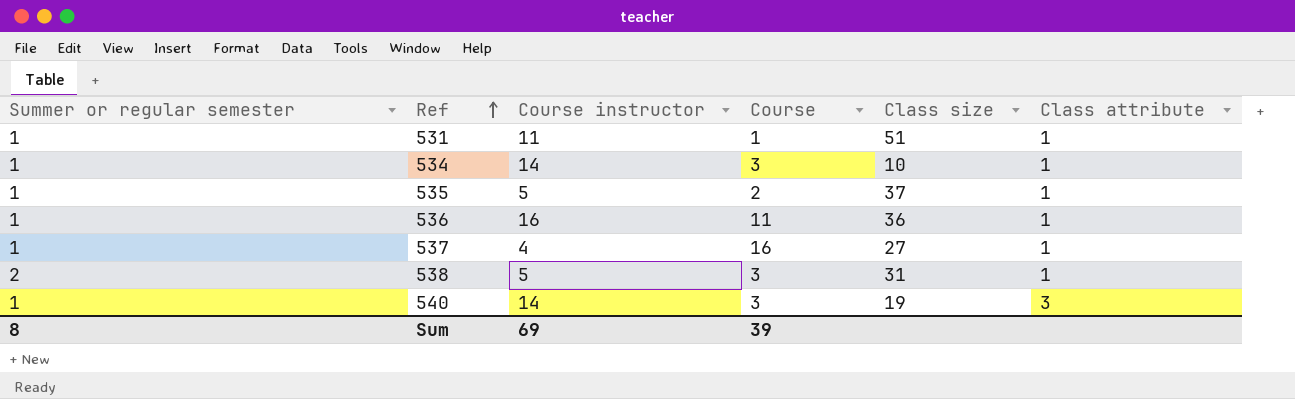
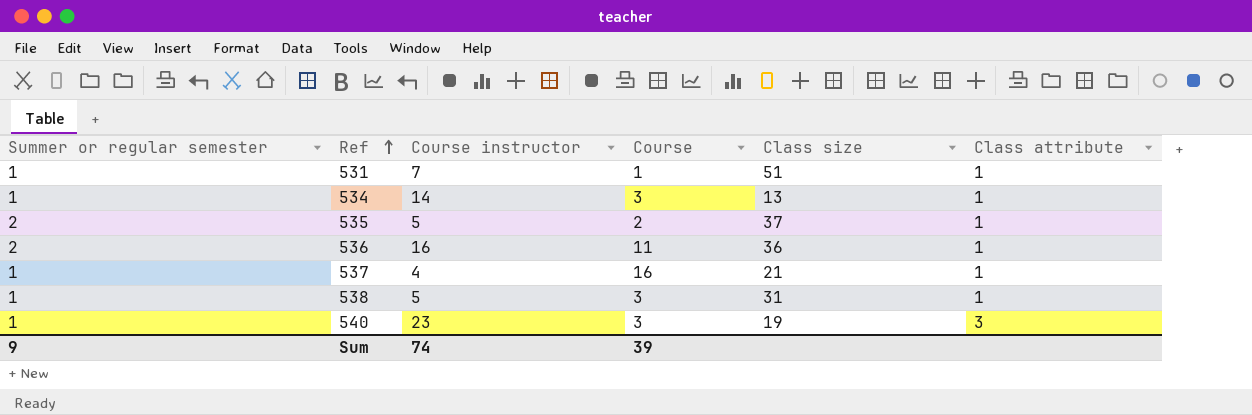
531 | Course instructor: 11 -> 7
534 | Class size: 10 -> 13
535 | Summer or regular semester: 1 -> 2
536 | Summer or regular semester: 1 -> 2
537 | Class size: 27 -> 21
538 | Summer or regular semester: 2 -> 1
540 | Course instructor: 14 -> 23
Sum | Summer or regular semester: 8 -> 9
Sum | Course instructor: 69 -> 74

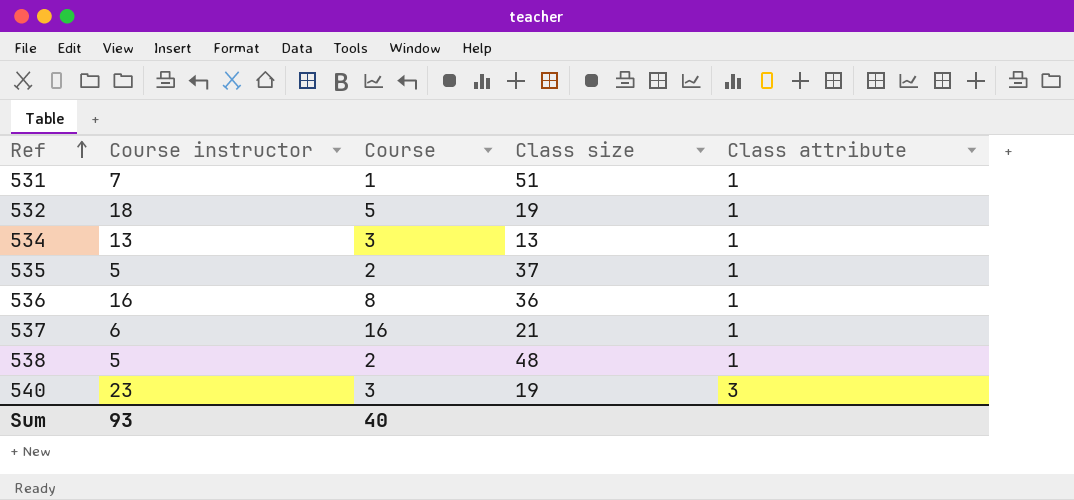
column Summer or regular semester | position: 1 -> none
row 532: none -> 18 | 5 | 19 | 1
534 | Course instructor: 14 -> 13
536 | Course: 11 -> 8
537 | Course instructor: 4 -> 6
538 | Course: 3 -> 2
538 | Class size: 31 -> 48
Sum | Course instructor: 74 -> 93
Sum | Course: 39 -> 40

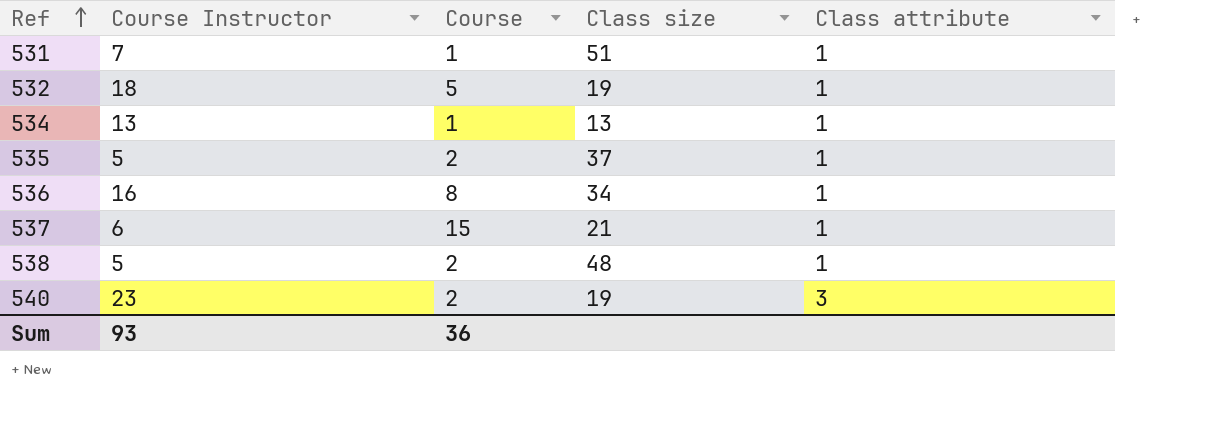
column name: Course instructor -> Course Instructor
534 | Course: 3 -> 1
536 | Class size: 36 -> 34
537 | Course: 16 -> 15
540 | Course: 3 -> 2
Sum | Course: 40 -> 36

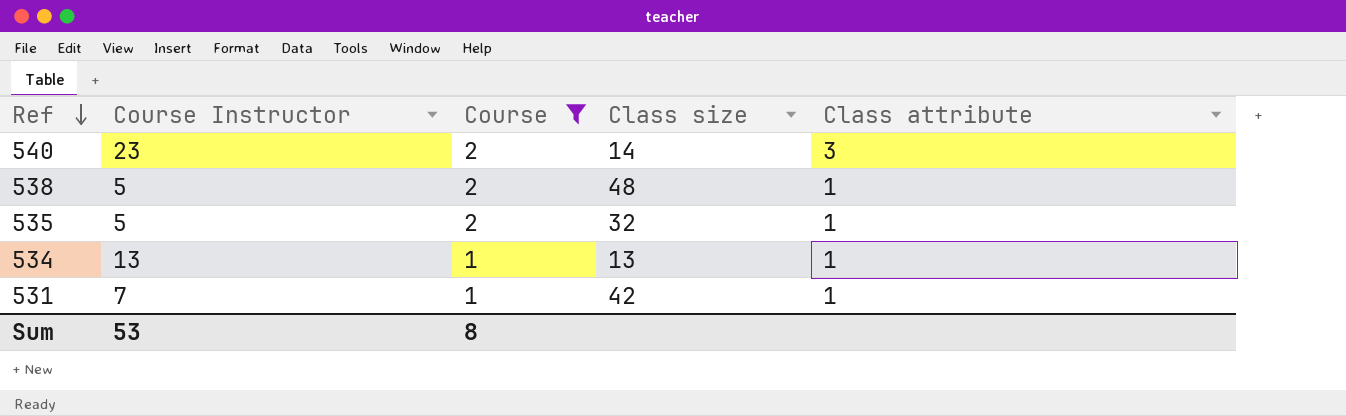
filter: none -> Course <= 2
row order: Ref ascending -> Ref descending
540 | Class size: 19 -> 14
535 | Class size: 37 -> 32
531 | Class size: 51 -> 42
Sum | Course Instructor: 93 -> 53
Sum | Course: 36 -> 8

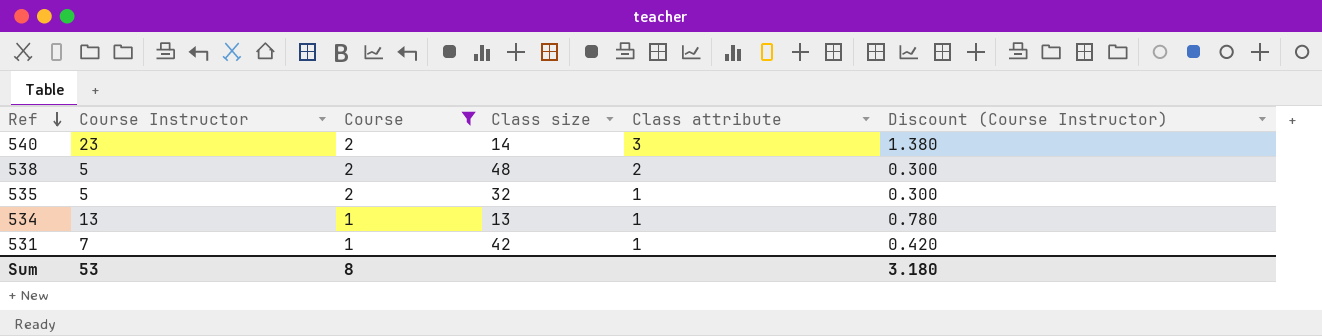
column Discount (Course Instructor) | formula: none -> [Course Instructor] * 0.06
538 | Class attribute: 1 -> 2

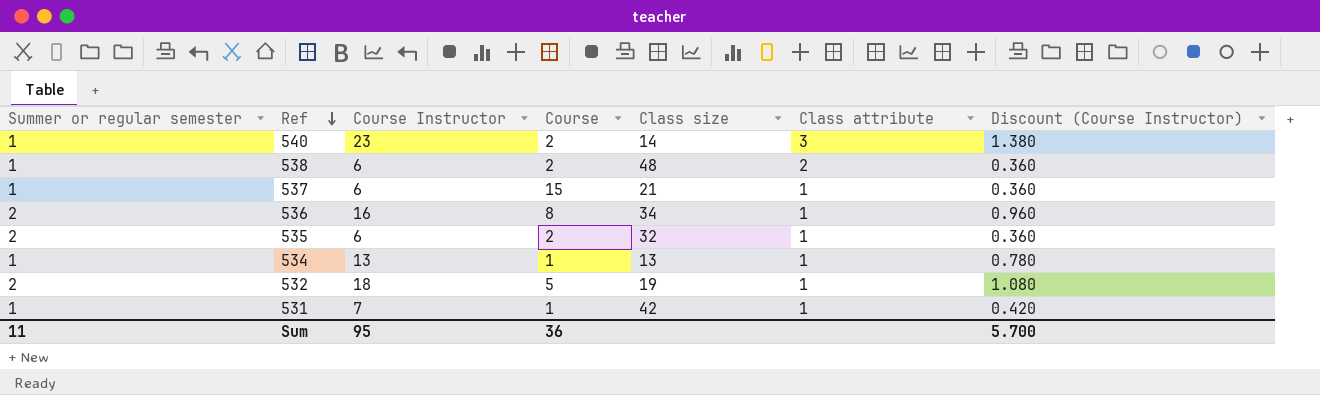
filter: Course <= 2 -> none
column Summer or regular semester | position: none -> 1
538 | Course Instructor: 5 -> 6
538 | Discount (Course Instructor): 0.300 -> 0.360
535 | Course Instructor: 5 -> 6
535 | Discount (Course Instructor): 0.300 -> 0.360
Sum | Course Instructor: 53 -> 95
Sum | Course: 8 -> 36
Sum | Discount (Course Instructor): 3.180 -> 5.700

